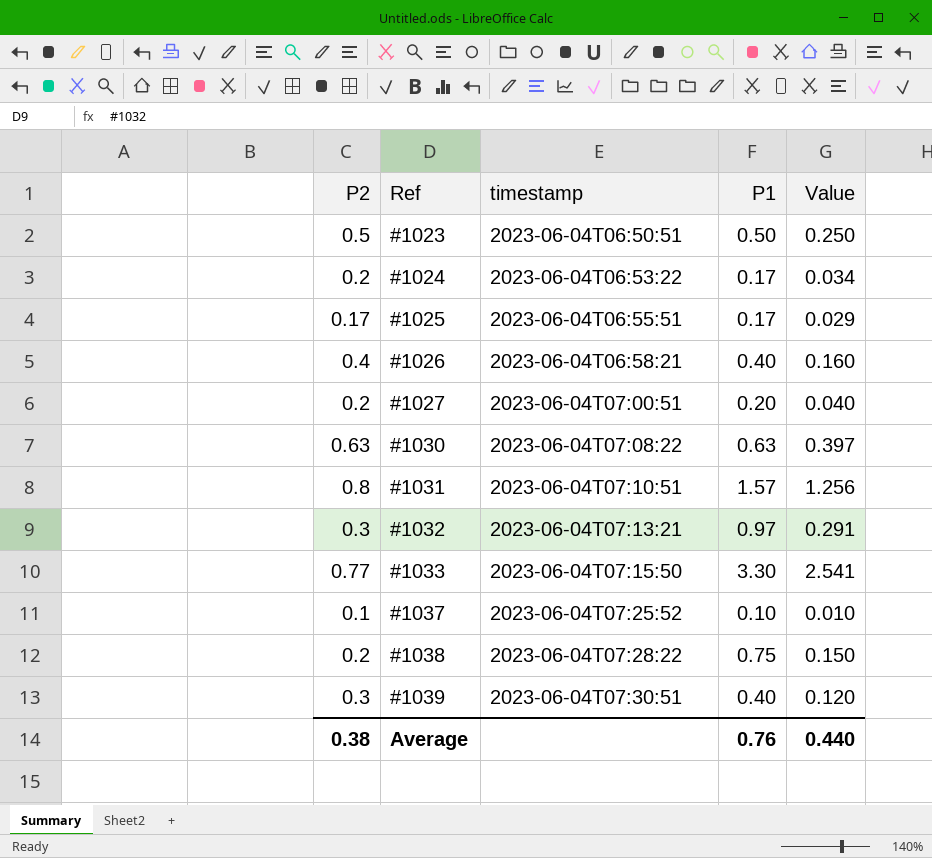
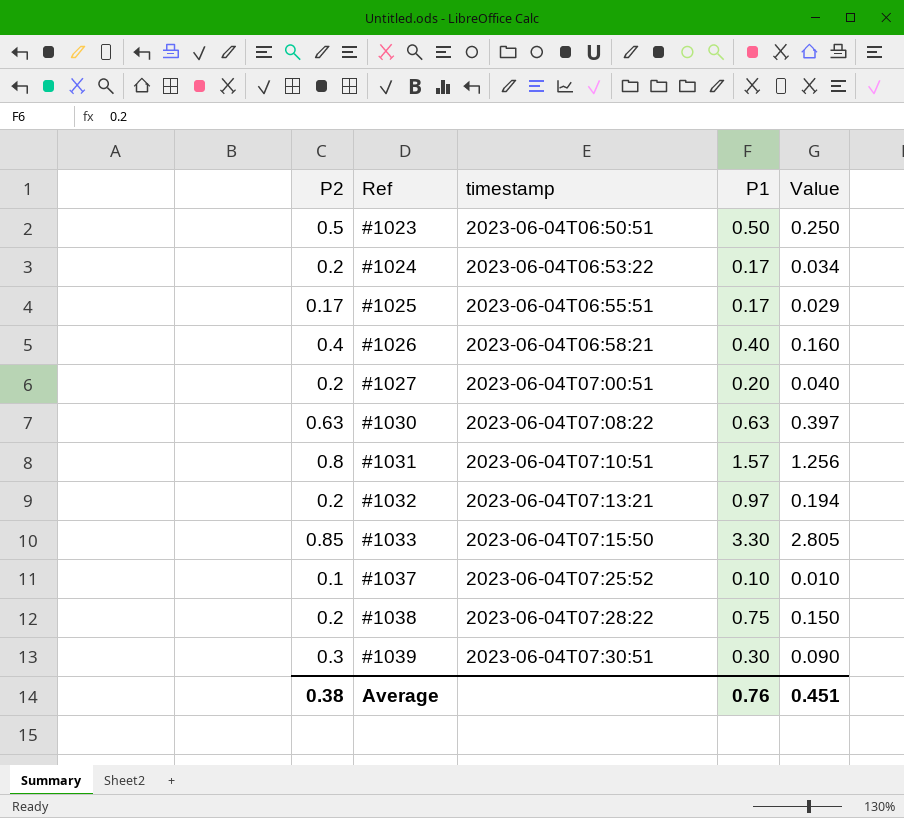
#1032 | P2: 0.3 -> 0.2
#1032 | Value: 0.291 -> 0.194
#1033 | P2: 0.77 -> 0.85
#1033 | Value: 2.541 -> 2.805
#1039 | P1: 0.40 -> 0.30
#1039 | Value: 0.120 -> 0.090
Average | Value: 0.440 -> 0.451

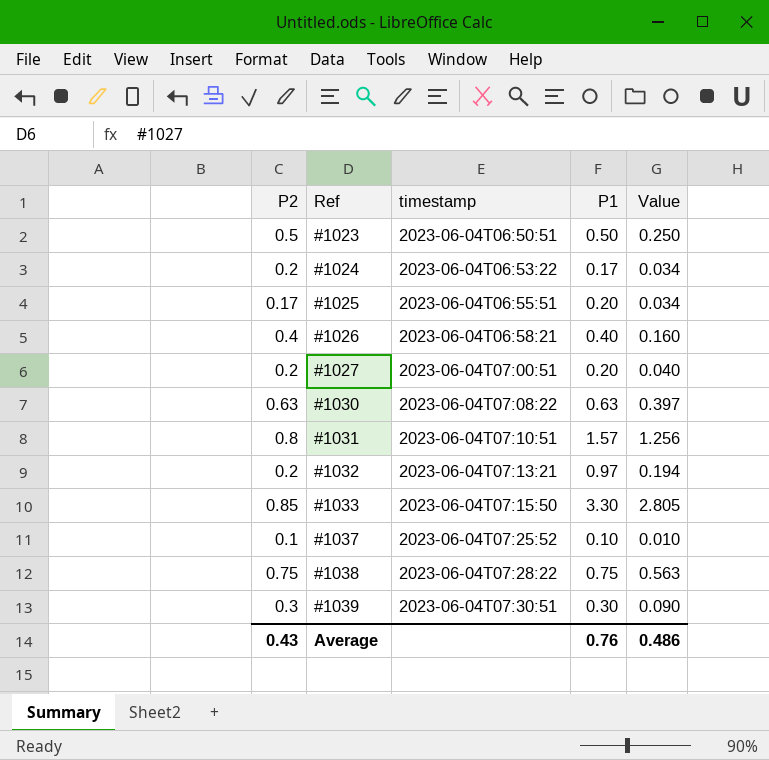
#1025 | P1: 0.17 -> 0.20
#1025 | Value: 0.029 -> 0.034
#1038 | P2: 0.2 -> 0.75
#1038 | Value: 0.150 -> 0.563
Average | P2: 0.38 -> 0.43
Average | Value: 0.451 -> 0.486

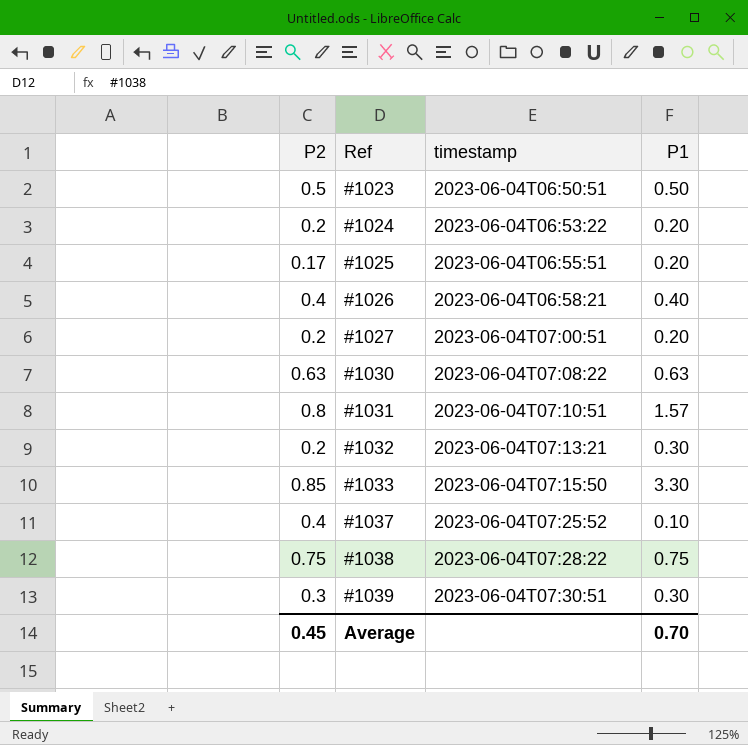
column Value | formula: [P2] * [P1] -> none
#1024 | P1: 0.17 -> 0.20
#1032 | P1: 0.97 -> 0.30
#1037 | P2: 0.1 -> 0.4
Average | P2: 0.43 -> 0.45
Average | P1: 0.76 -> 0.70

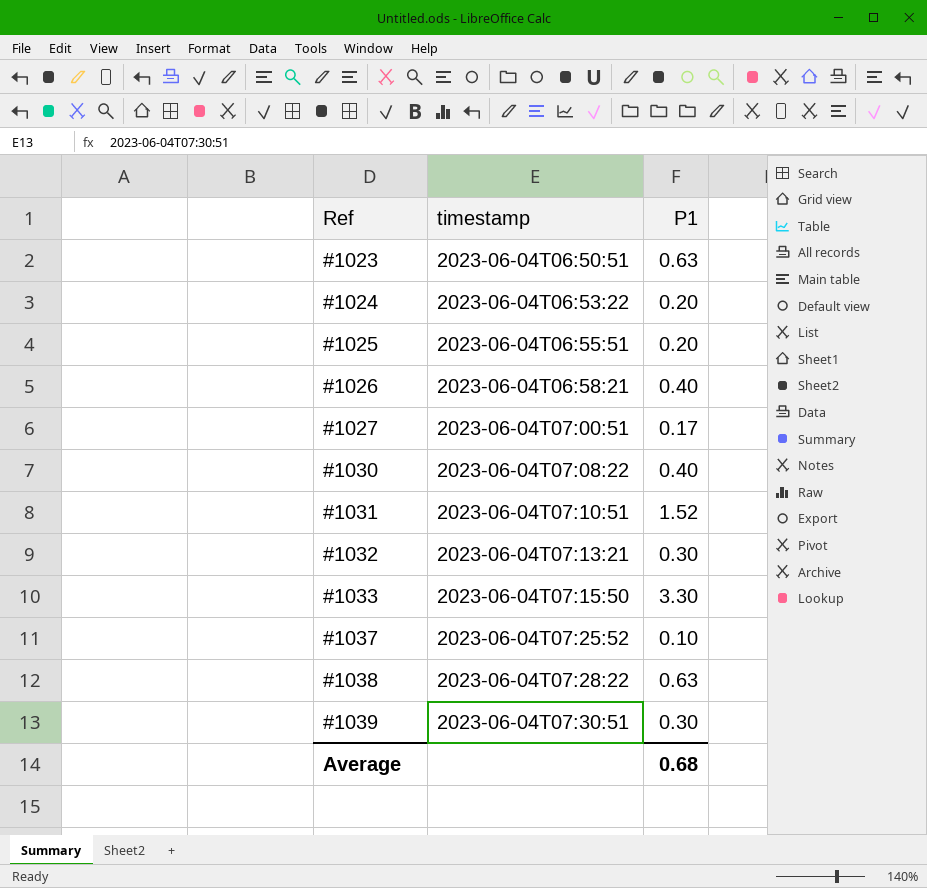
column P2 | position: 1 -> none
#1023 | P1: 0.50 -> 0.63
#1027 | P1: 0.20 -> 0.17
#1030 | P1: 0.63 -> 0.40
#1031 | P1: 1.57 -> 1.52
#1038 | P1: 0.75 -> 0.63
Average | P1: 0.70 -> 0.68

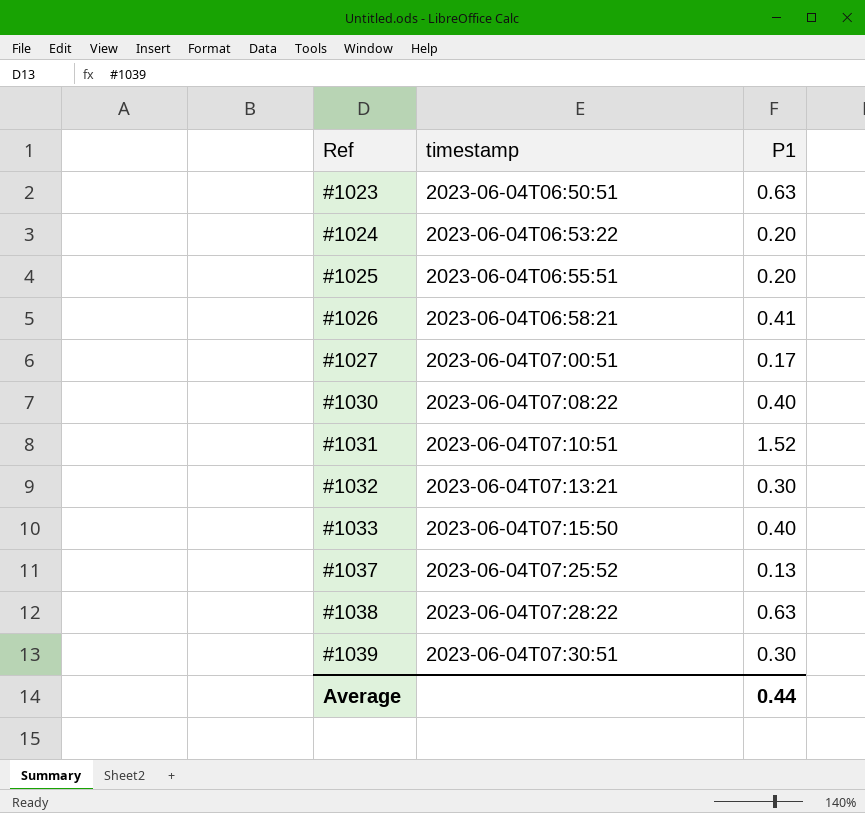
#1026 | P1: 0.40 -> 0.41
#1033 | P1: 3.30 -> 0.40
#1037 | P1: 0.10 -> 0.13
Average | P1: 0.68 -> 0.44

